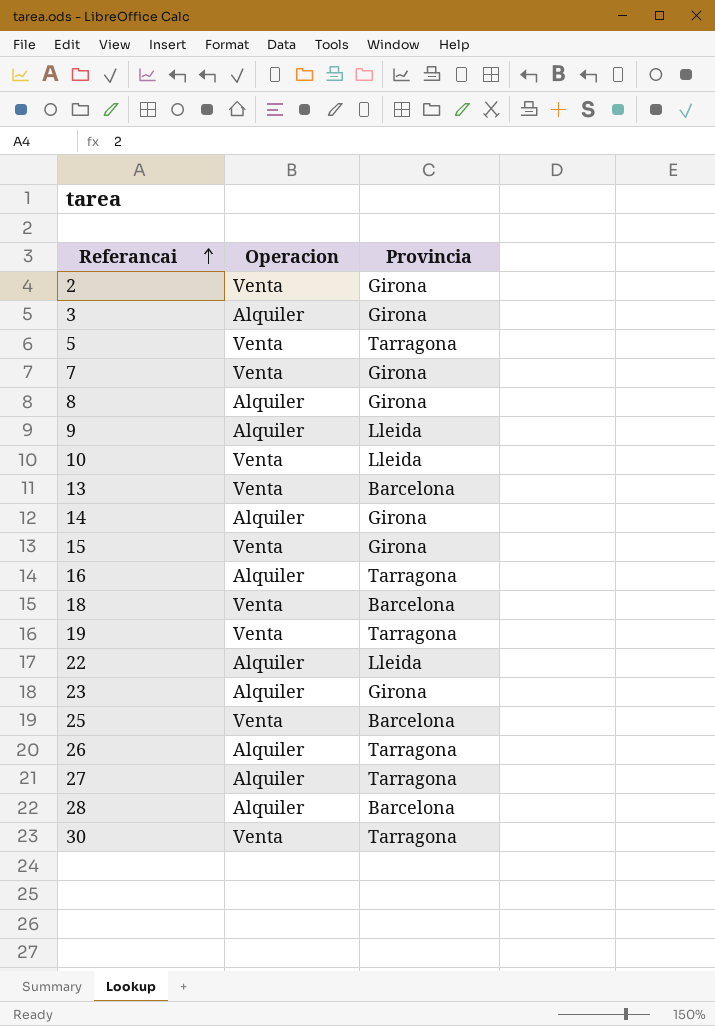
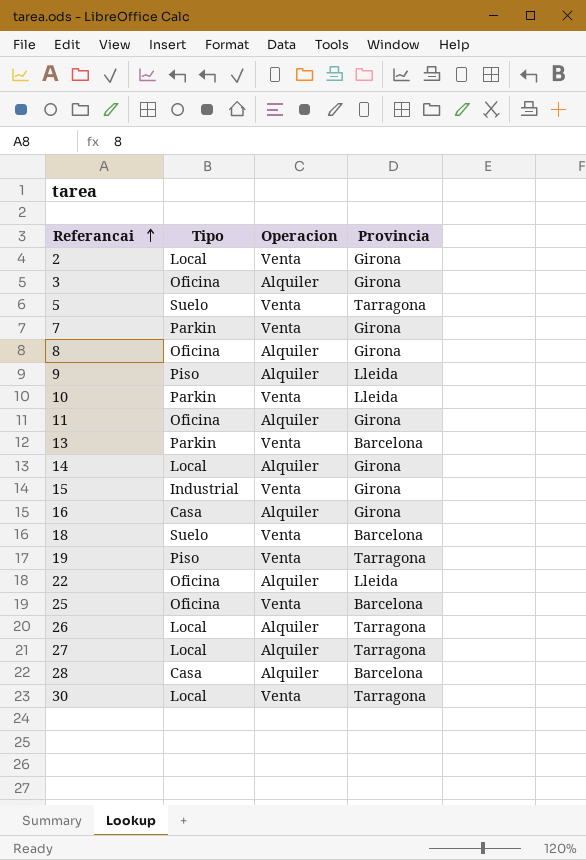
column Tipo | position: none -> 2
row 23: Alquiler | Girona -> none
row 11: none -> Oficina | Alquiler | Girona
16 | Provincia: Tarragona -> Girona

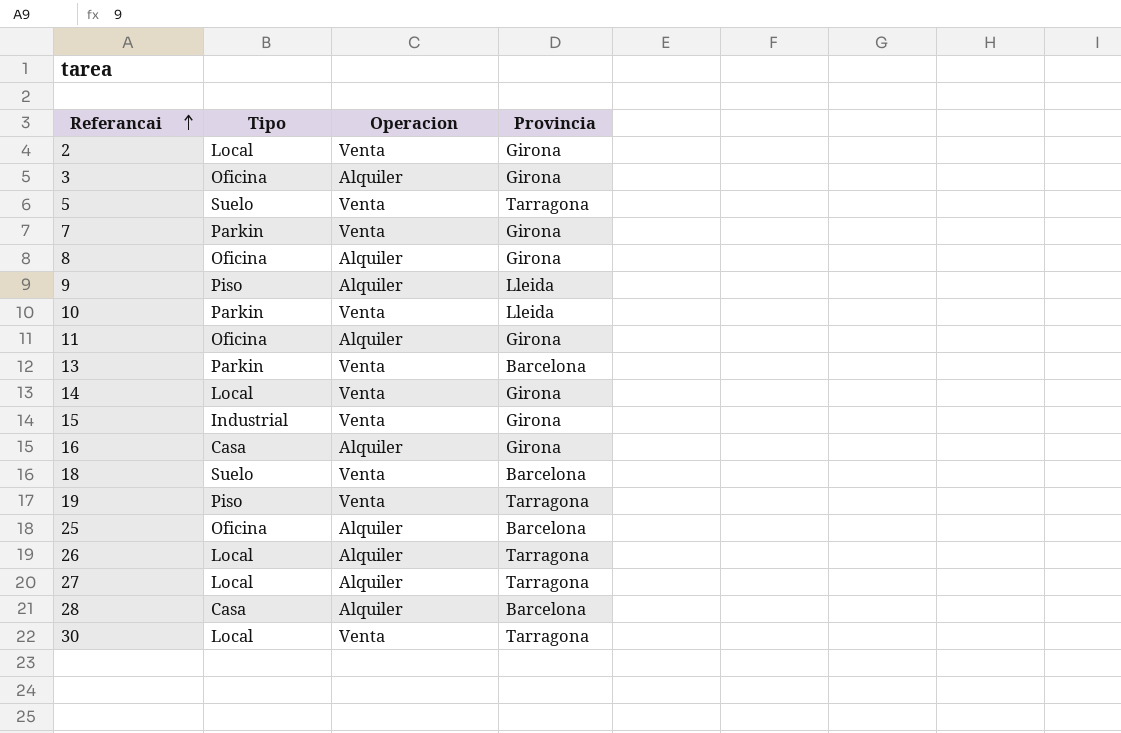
row 22: Oficina | Alquiler | Lleida -> none
14 | Operacion: Alquiler -> Venta
25 | Operacion: Venta -> Alquiler

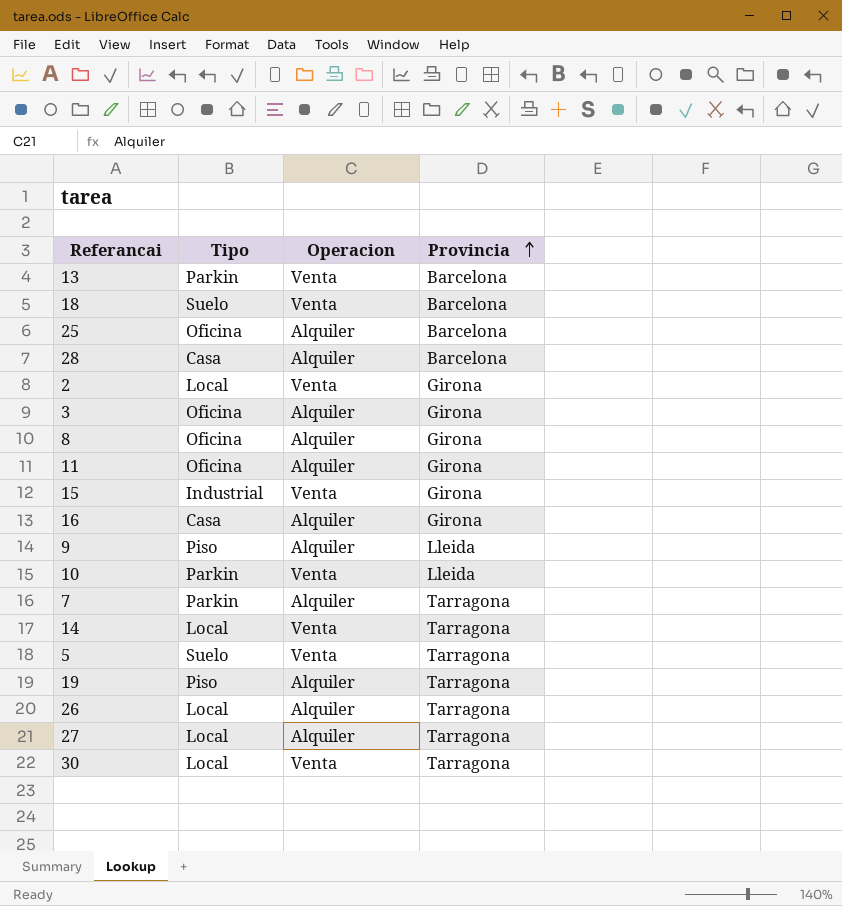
row order: Referancai ascending -> Provincia ascending
7 | Operacion: Venta -> Alquiler
7 | Provincia: Girona -> Tarragona
14 | Provincia: Girona -> Tarragona
19 | Operacion: Venta -> Alquiler

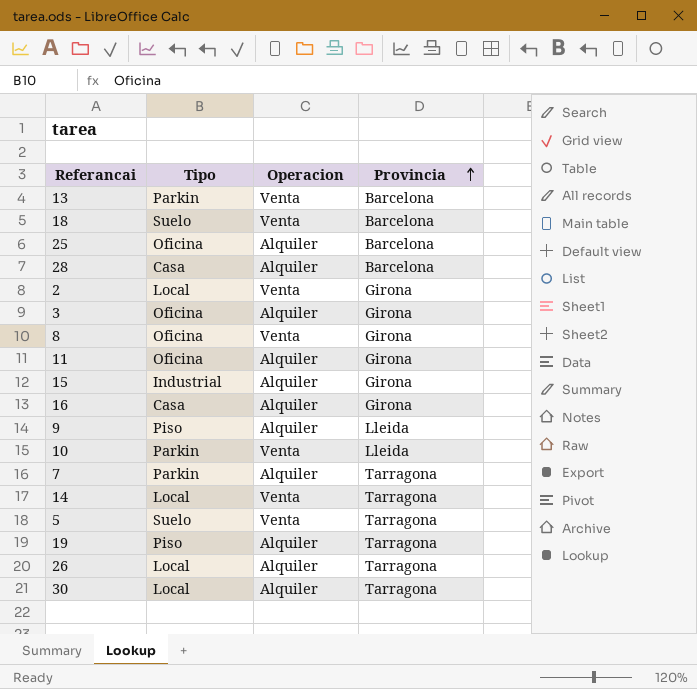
row 27: Local | Alquiler | Tarragona -> none
8 | Operacion: Alquiler -> Venta
15 | Operacion: Venta -> Alquiler
30 | Operacion: Venta -> Alquiler

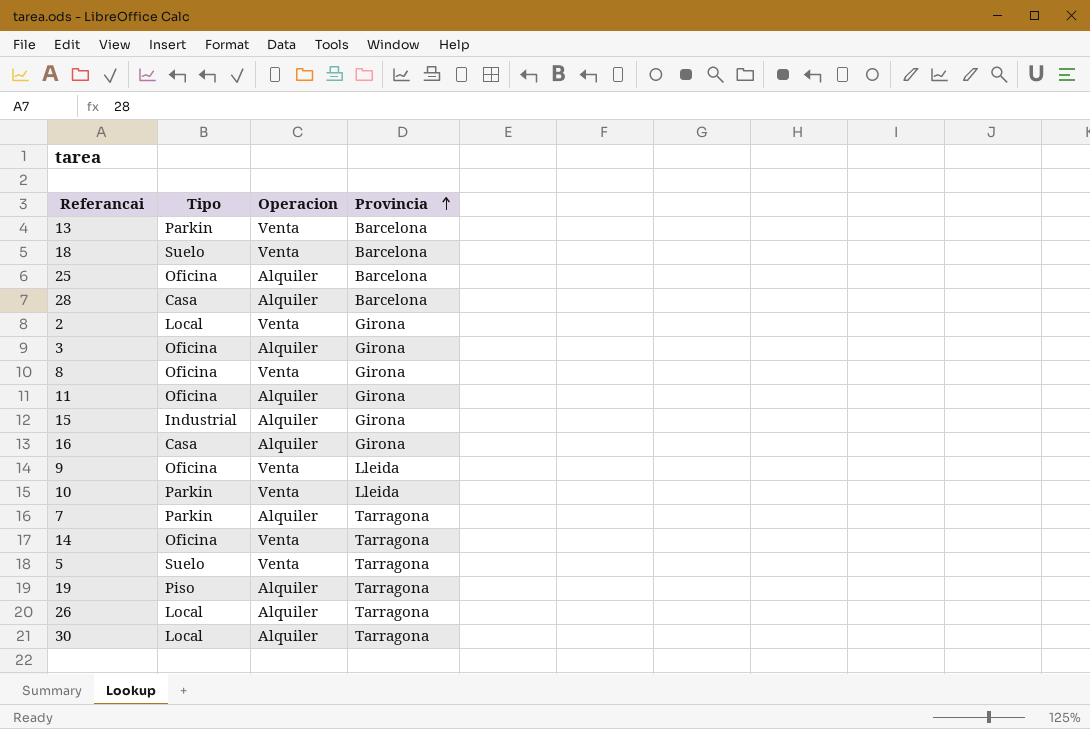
9 | Tipo: Piso -> Oficina
9 | Operacion: Alquiler -> Venta
14 | Tipo: Local -> Oficina

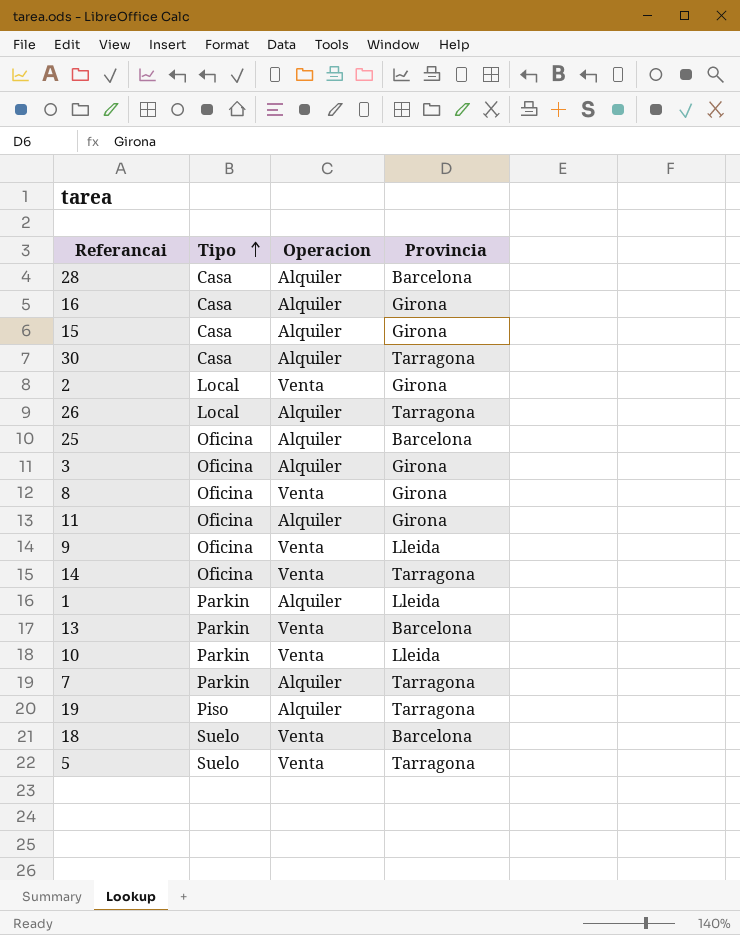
row order: Provincia ascending -> Tipo ascending
15 | Tipo: Industrial -> Casa
30 | Tipo: Local -> Casa
row 1: none -> Parkin | Alquiler | Lleida

